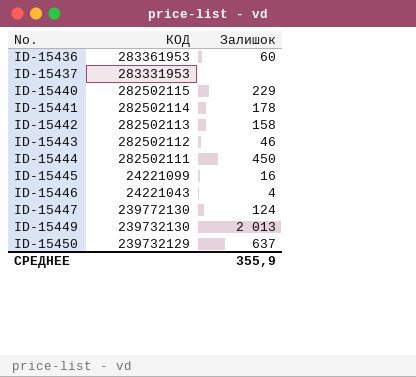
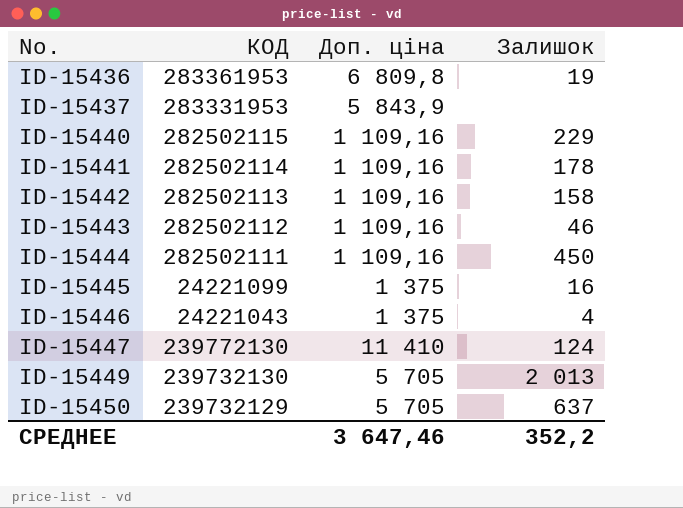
column Доп. ціна | position: none -> 3
ID-15436 | Залишок: 60 -> 19
СРЕДНЕЕ | Залишок: 355,9 -> 352,2

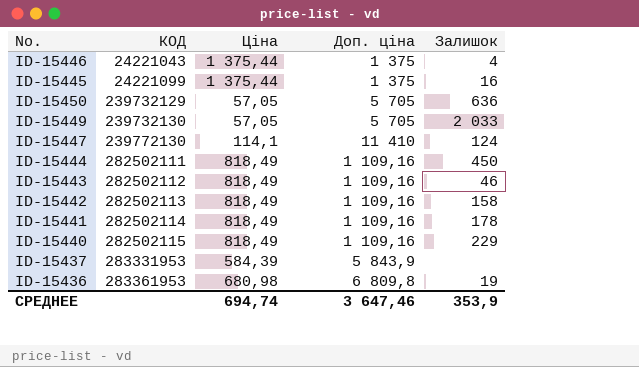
row order: No. ascending -> КОД ascending
column Ціна | position: none -> 3
ID-15450 | Залишок: 637 -> 636
ID-15449 | Залишок: 2 013 -> 2 033
СРЕДНЕЕ | Залишок: 352,2 -> 353,9

